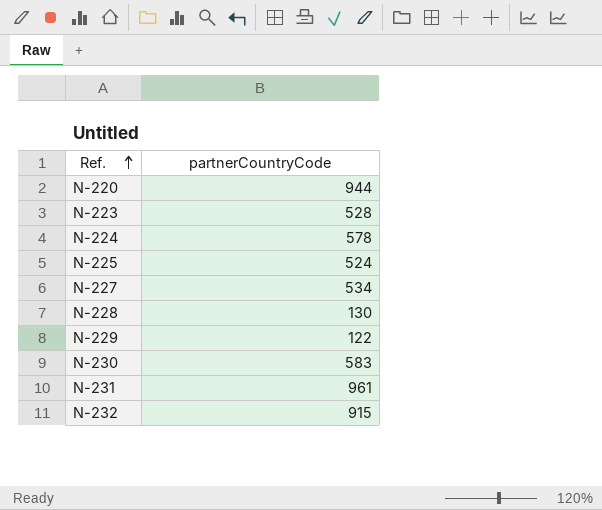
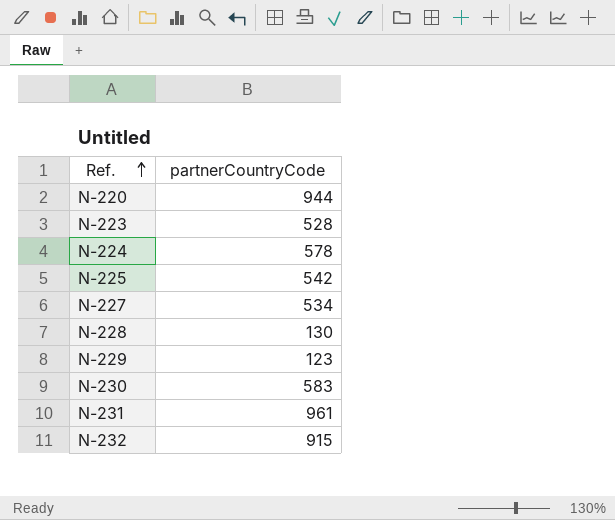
N-225 | partnerCountryCode: 524 -> 542
N-229 | partnerCountryCode: 122 -> 123

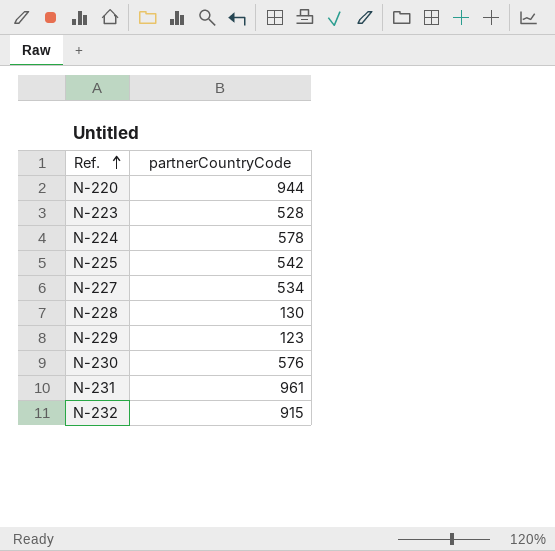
N-230 | partnerCountryCode: 583 -> 576

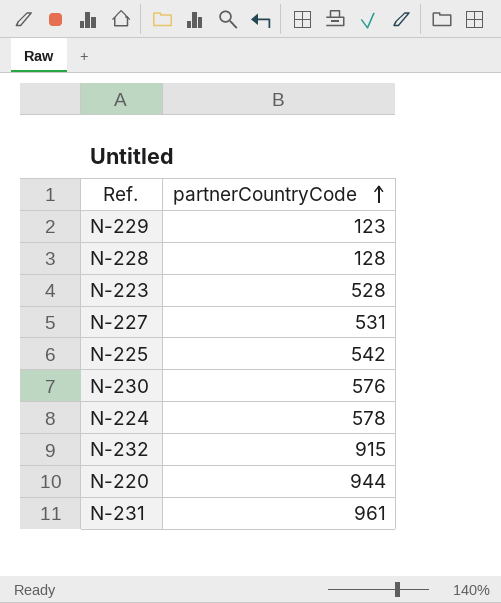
row order: Ref. ascending -> partnerCountryCode ascending
N-228 | partnerCountryCode: 130 -> 128
N-227 | partnerCountryCode: 534 -> 531

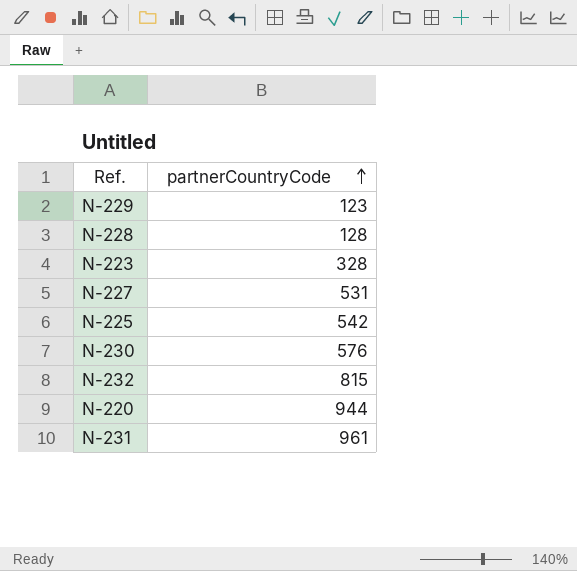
row N-224: 578 -> none
N-223 | partnerCountryCode: 528 -> 328
N-232 | partnerCountryCode: 915 -> 815

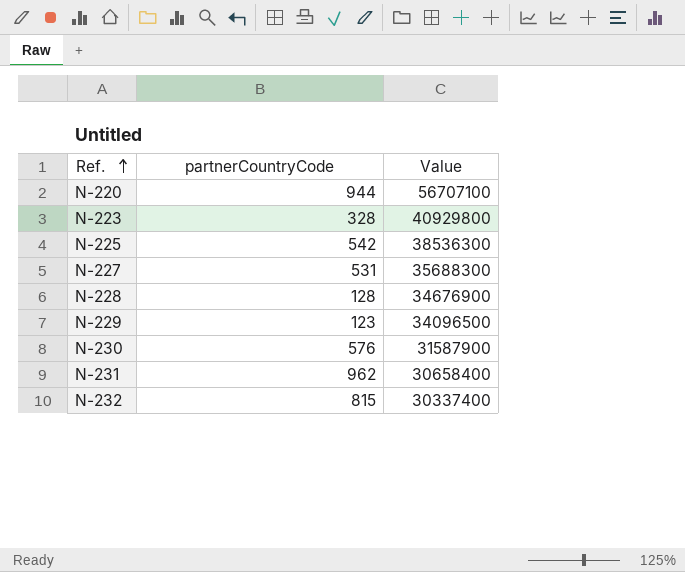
row order: partnerCountryCode ascending -> Ref. ascending
column Value | position: none -> 3
N-231 | partnerCountryCode: 961 -> 962

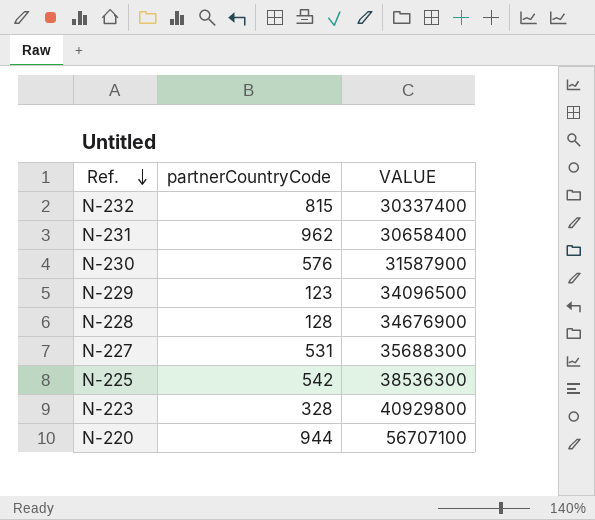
row order: Ref. ascending -> Ref. descending
column name: Value -> VALUE

